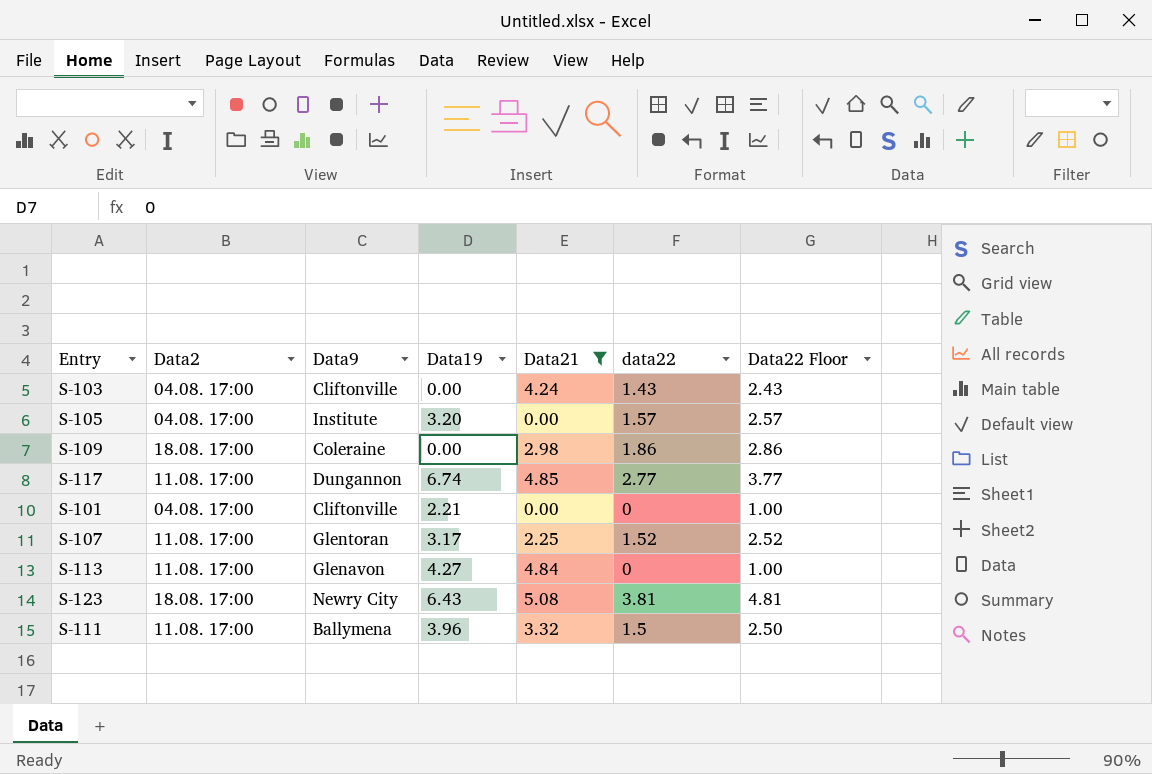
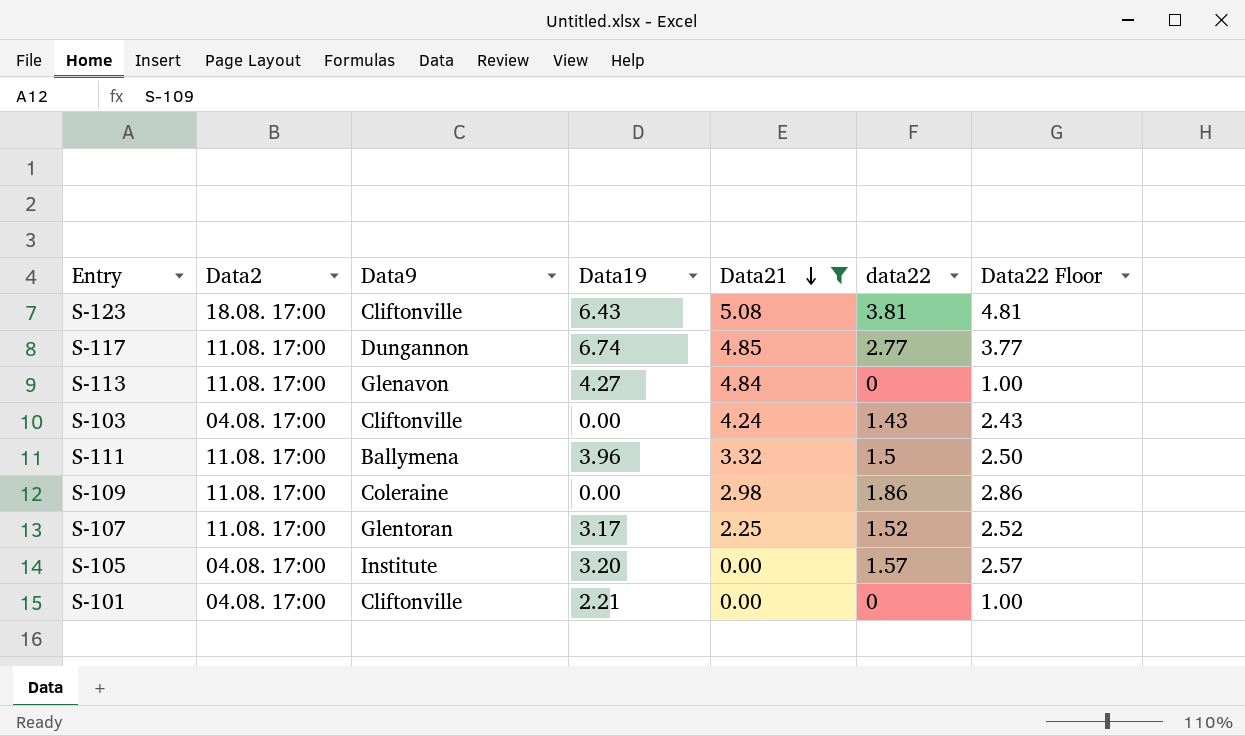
row order: none -> Data21 descending
S-123 | Data9: Newry City -> Cliftonville
S-109 | Data2: 18.08. 17:00 -> 11.08. 17:00

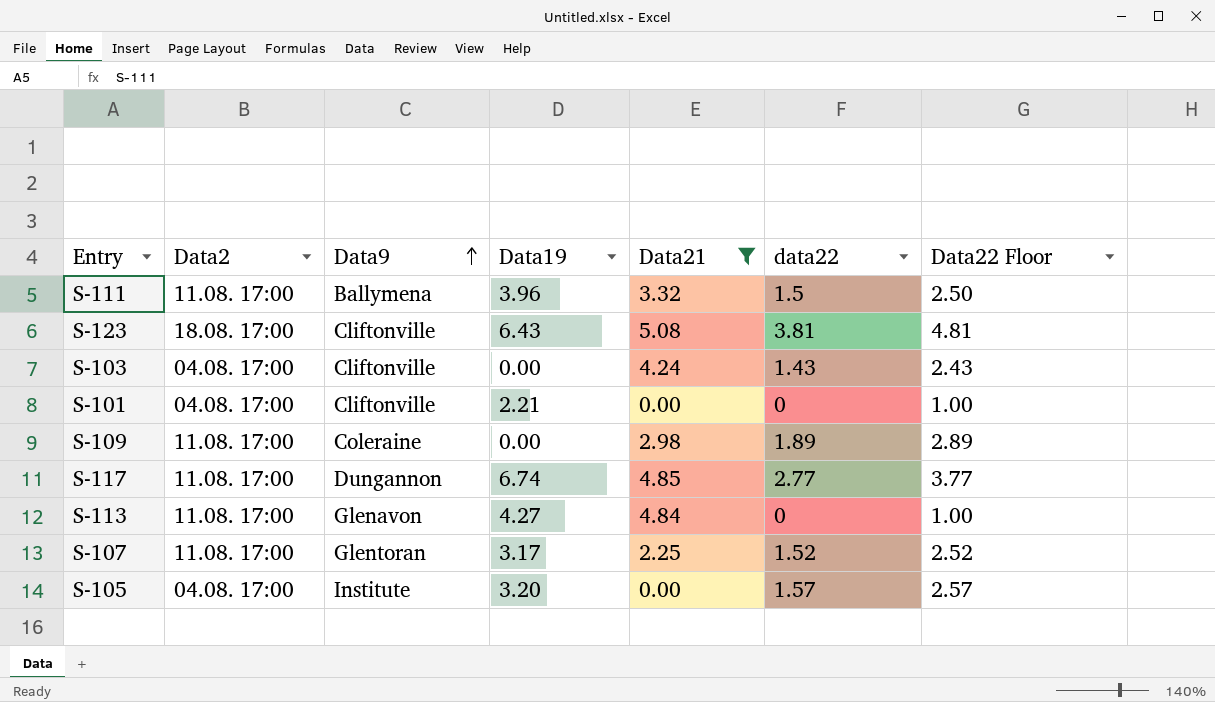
row order: Data21 descending -> Data9 ascending
S-109 | data22: 1.86 -> 1.89
S-109 | Data22 Floor: 2.86 -> 2.89

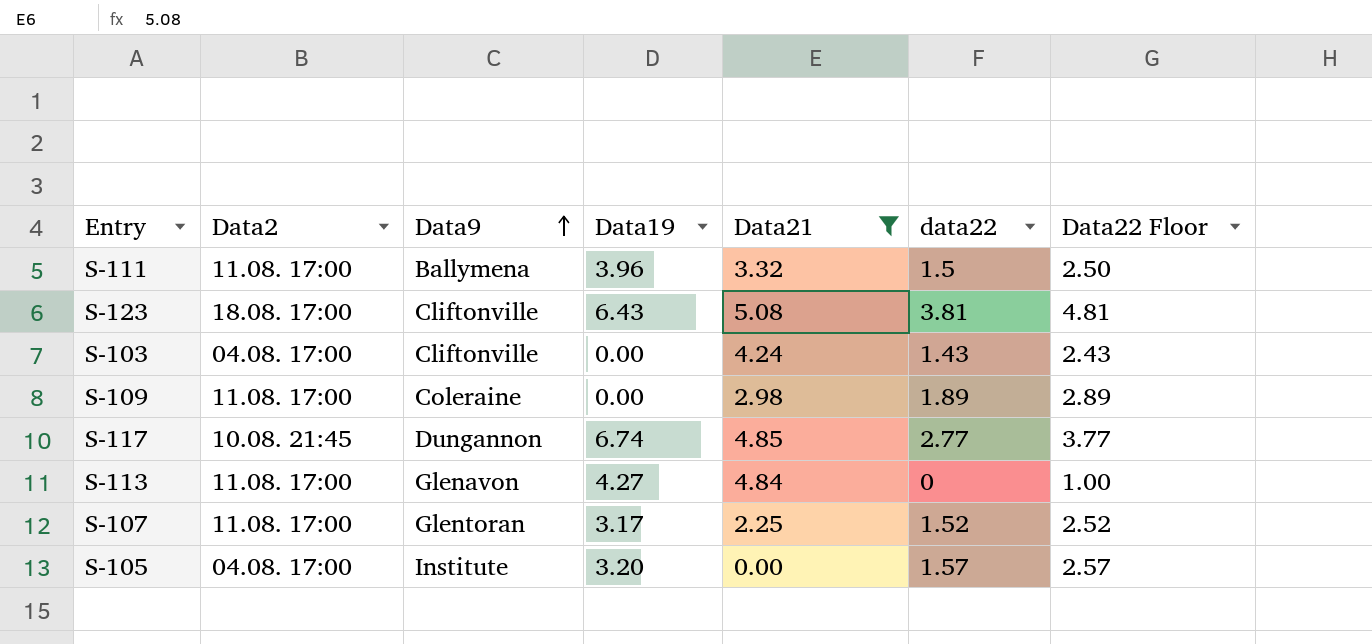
row S-101: 04.08. 17:00 | Cliftonville | 2.21 | 0.00 | 0 | 1.00 -> none
S-117 | Data2: 11.08. 17:00 -> 10.08. 21:45

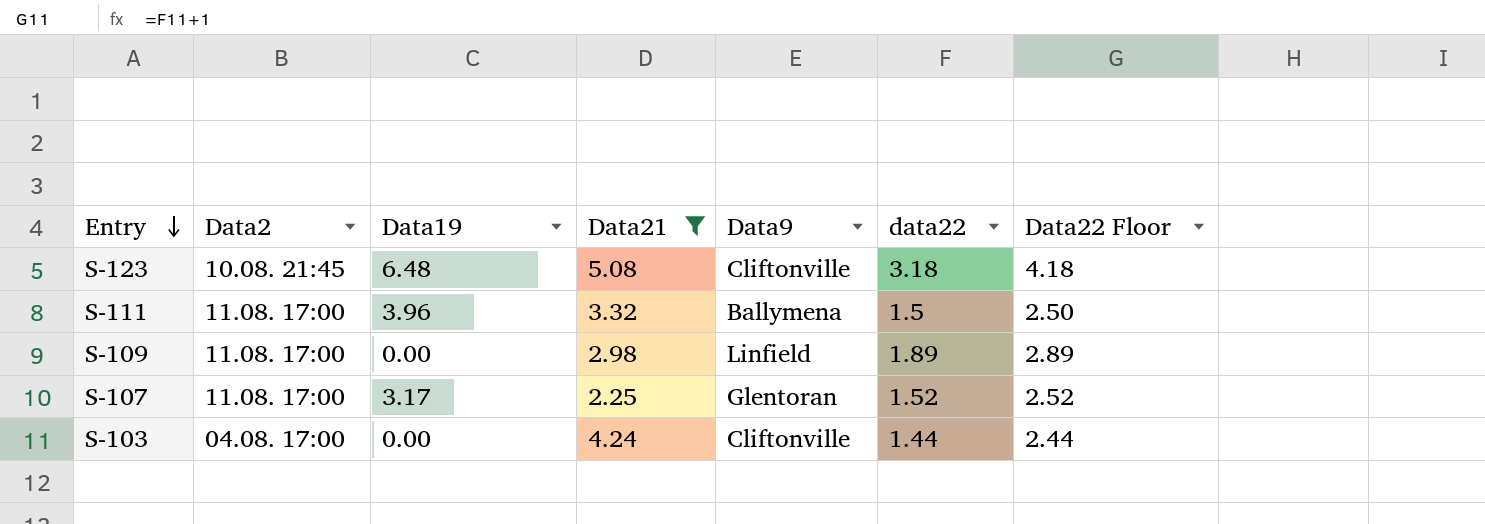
row order: Data9 ascending -> Entry descending
column Data9 | position: 3 -> 5
row S-117: 10.08. 21:45 | Dungannon | 6.74 | 4.85 | 2.77 | 3.77 -> none
row S-113: 11.08. 17:00 | Glenavon | 4.27 | 4.84 | 0 | 1.00 -> none
row S-105: 04.08. 17:00 | Institute | 3.20 | 0.00 | 1.57 | 2.57 -> none
S-123 | Data2: 18.08. 17:00 -> 10.08. 21:45
S-123 | Data19: 6.43 -> 6.48
S-123 | data22: 3.81 -> 3.18
S-123 | Data22 Floor: 4.81 -> 4.18
S-109 | Data9: Coleraine -> Linfield
S-103 | data22: 1.43 -> 1.44
S-103 | Data22 Floor: 2.43 -> 2.44

